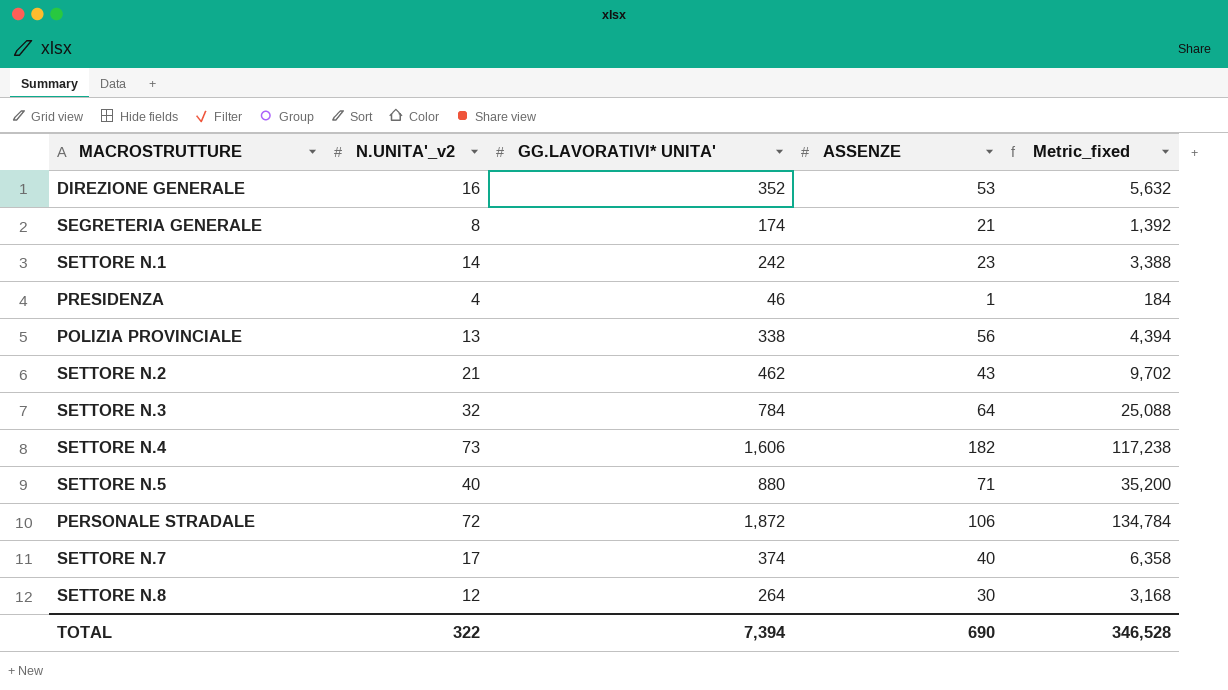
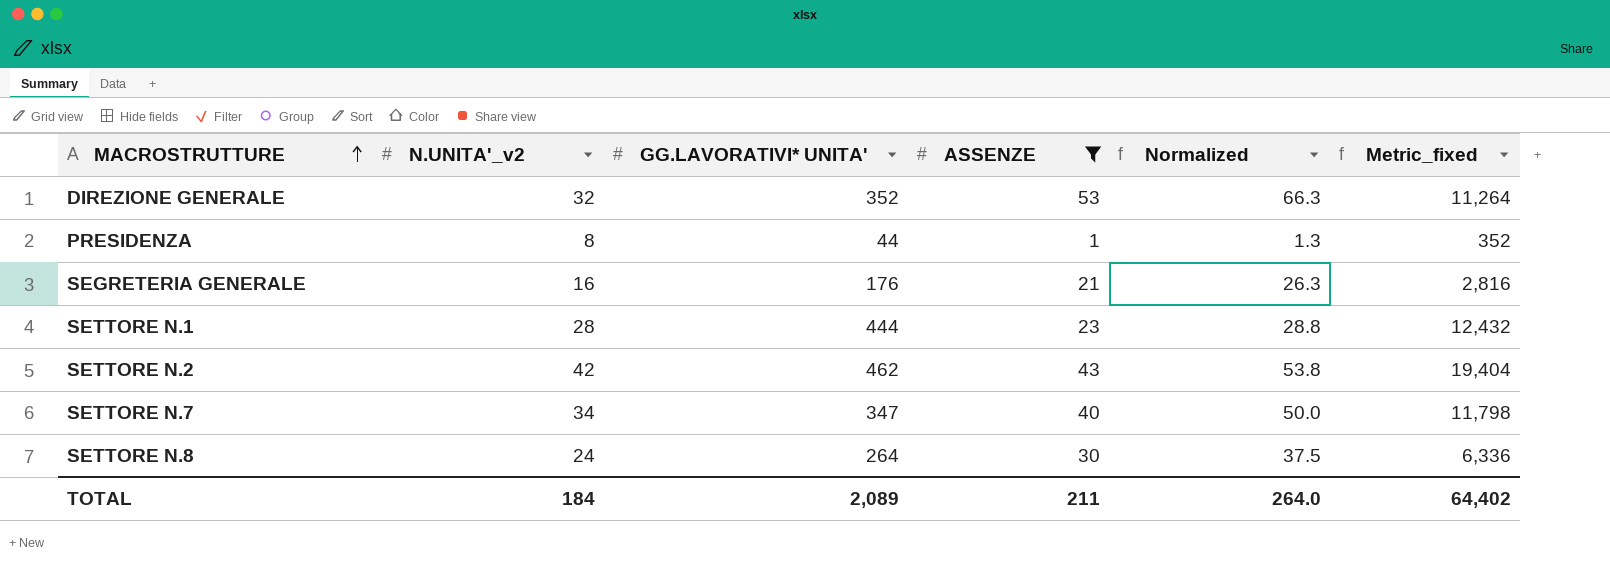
filter: none -> ASSENZE <= 53
row order: none -> MACROSTRUTTURE ascending
column Normalized | formula: none -> [ASSENZE] * 1.25
DIREZIONE GENERALE | N.UNITA'_v2: 16 -> 32
DIREZIONE GENERALE | Metric_fixed: 5,632 -> 11,264
PRESIDENZA | N.UNITA'_v2: 4 -> 8
PRESIDENZA | GG.LAVORATIVI* UNITA': 46 -> 44
PRESIDENZA | Metric_fixed: 184 -> 352
SEGRETERIA GENERALE | N.UNITA'_v2: 8 -> 16
SEGRETERIA GENERALE | GG.LAVORATIVI* UNITA': 174 -> 176
SEGRETERIA GENERALE | Metric_fixed: 1,392 -> 2,816
SETTORE N.1 | N.UNITA'_v2: 14 -> 28
SETTORE N.1 | GG.LAVORATIVI* UNITA': 242 -> 444
SETTORE N.1 | Metric_fixed: 3,388 -> 12,432
SETTORE N.2 | N.UNITA'_v2: 21 -> 42
SETTORE N.2 | Metric_fixed: 9,702 -> 19,404
SETTORE N.7 | N.UNITA'_v2: 17 -> 34
SETTORE N.7 | GG.LAVORATIVI* UNITA': 374 -> 347
SETTORE N.7 | Metric_fixed: 6,358 -> 11,798
SETTORE N.8 | N.UNITA'_v2: 12 -> 24
SETTORE N.8 | Metric_fixed: 3,168 -> 6,336
TOTAL | N.UNITA'_v2: 322 -> 184
TOTAL | GG.LAVORATIVI* UNITA': 7,394 -> 2,089
TOTAL | ASSENZE: 690 -> 211
TOTAL | Metric_fixed: 346,528 -> 64,402

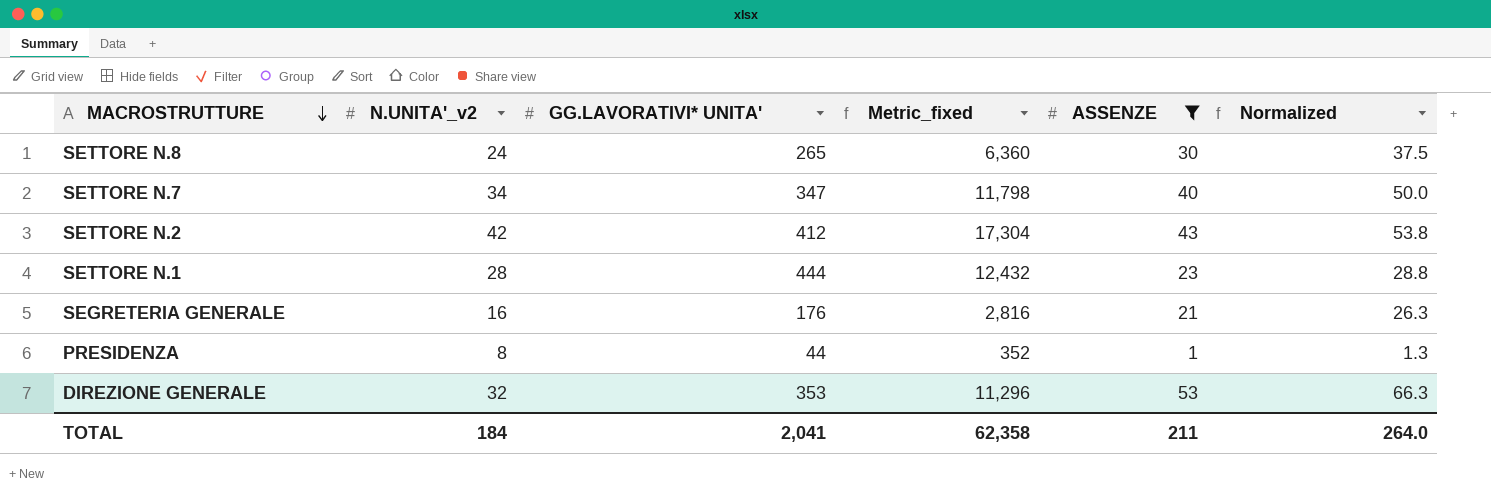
row order: MACROSTRUTTURE ascending -> MACROSTRUTTURE descending
column Metric_fixed | position: 6 -> 4
SETTORE N.8 | GG.LAVORATIVI* UNITA': 264 -> 265
SETTORE N.8 | Metric_fixed: 6,336 -> 6,360
SETTORE N.2 | GG.LAVORATIVI* UNITA': 462 -> 412
SETTORE N.2 | Metric_fixed: 19,404 -> 17,304
DIREZIONE GENERALE | GG.LAVORATIVI* UNITA': 352 -> 353
DIREZIONE GENERALE | Metric_fixed: 11,264 -> 11,296
TOTAL | GG.LAVORATIVI* UNITA': 2,089 -> 2,041
TOTAL | Metric_fixed: 64,402 -> 62,358

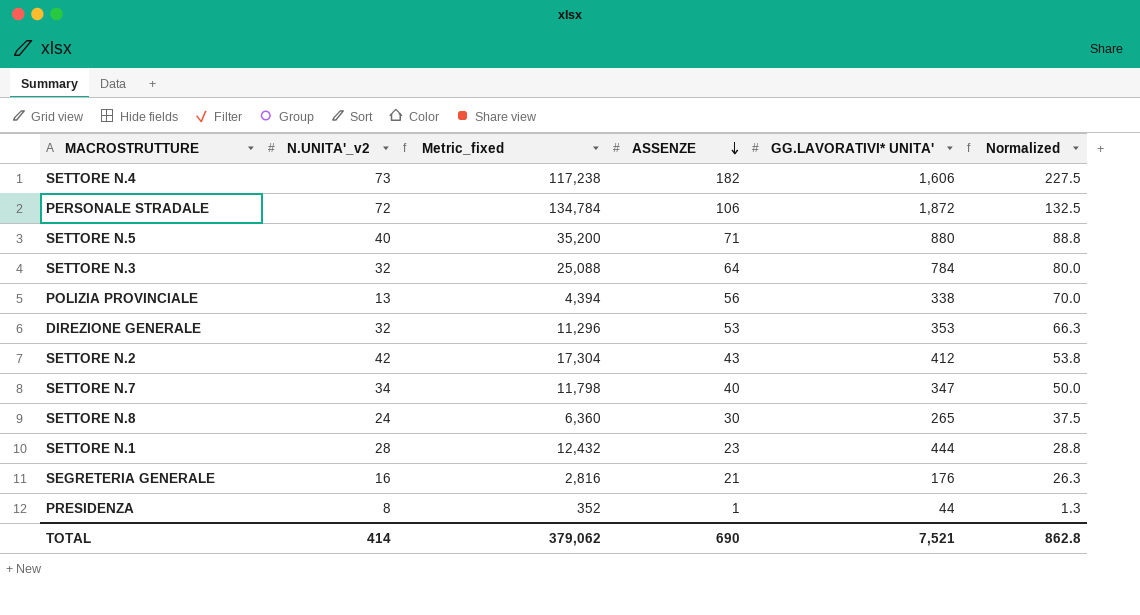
filter: ASSENZE <= 53 -> none
row order: MACROSTRUTTURE descending -> ASSENZE descending
column GG.LAVORATIVI* UNITA' | position: 3 -> 5
TOTAL | N.UNITA'_v2: 184 -> 414
TOTAL | Metric_fixed: 62,358 -> 379,062
TOTAL | ASSENZE: 211 -> 690
TOTAL | GG.LAVORATIVI* UNITA': 2,041 -> 7,521
TOTAL | Normalized: 264.0 -> 862.8

